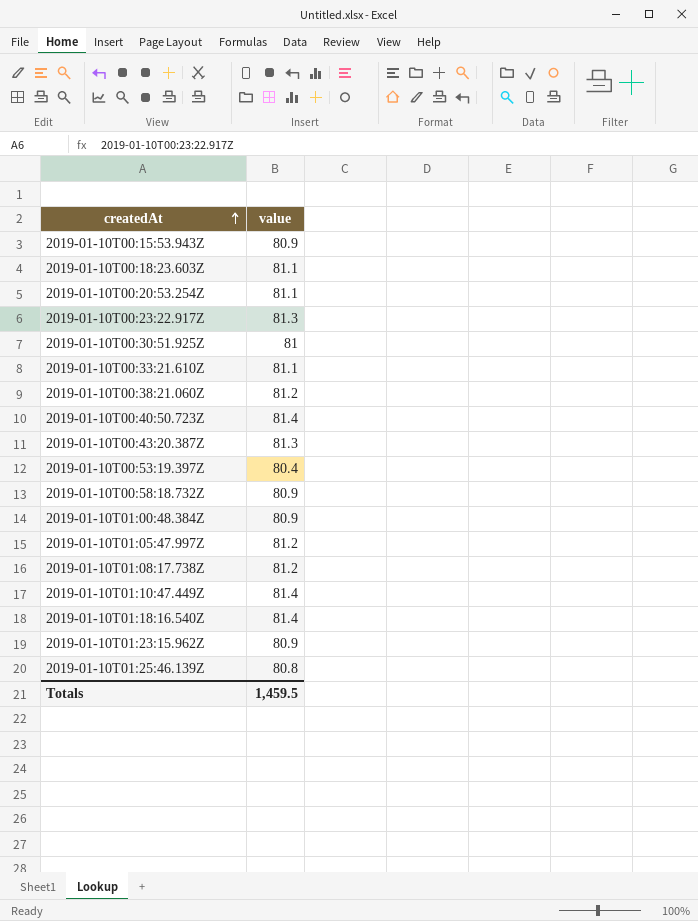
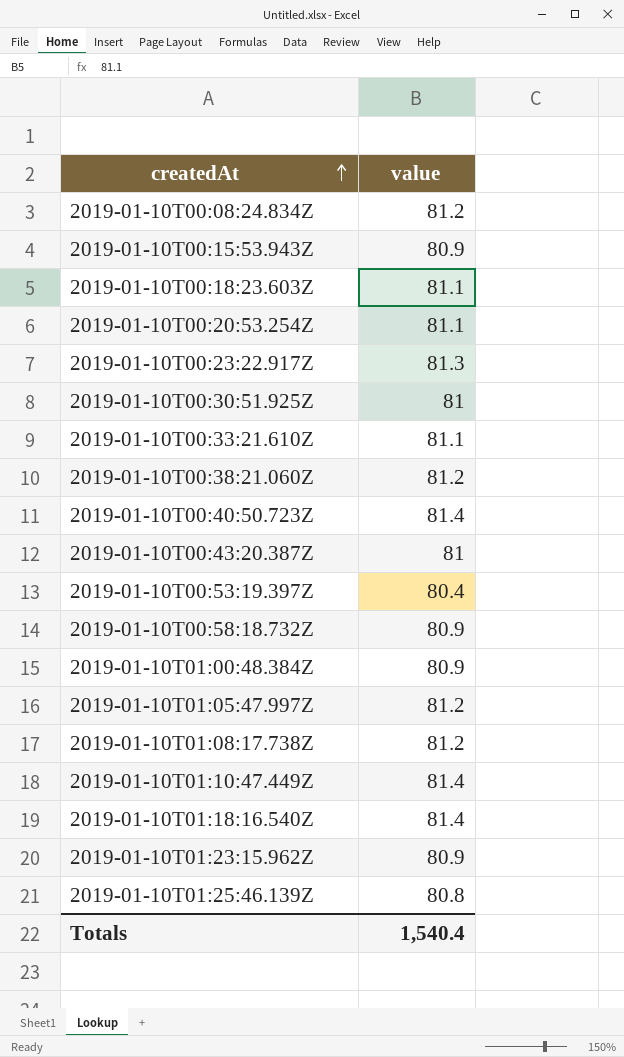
row 2019-01-10T00:08:24.834Z: none -> 81.2
2019-01-10T00:43:20.387Z | value: 81.3 -> 81
Totals | value: 1,459.5 -> 1,540.4

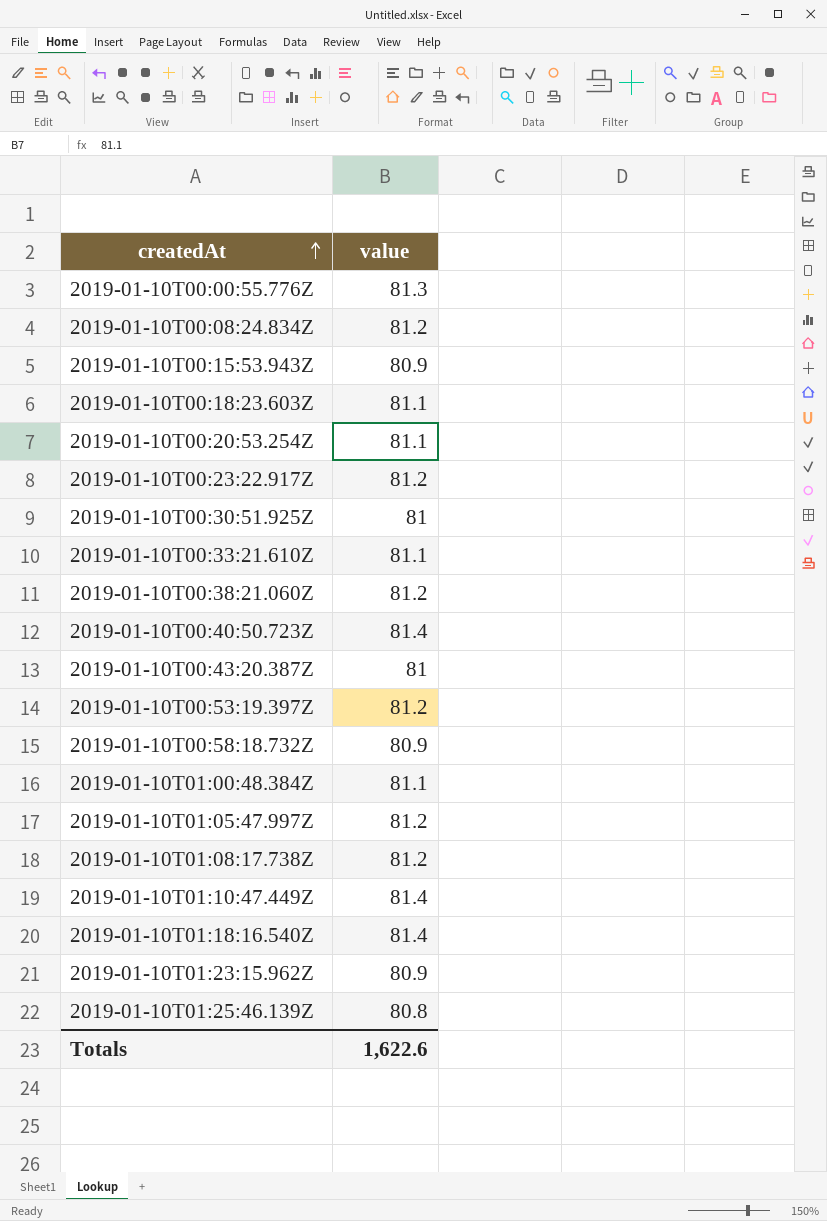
row 2019-01-10T00:00:55.776Z: none -> 81.3
2019-01-10T00:23:22.917Z | value: 81.3 -> 81.2
2019-01-10T00:53:19.397Z | value: 80.4 -> 81.2
2019-01-10T01:00:48.384Z | value: 80.9 -> 81.1
Totals | value: 1,540.4 -> 1,622.6

